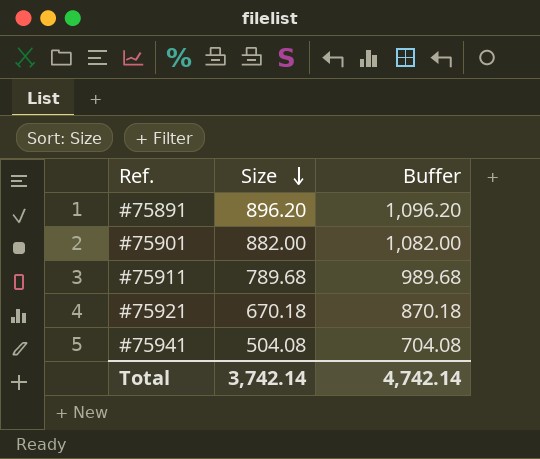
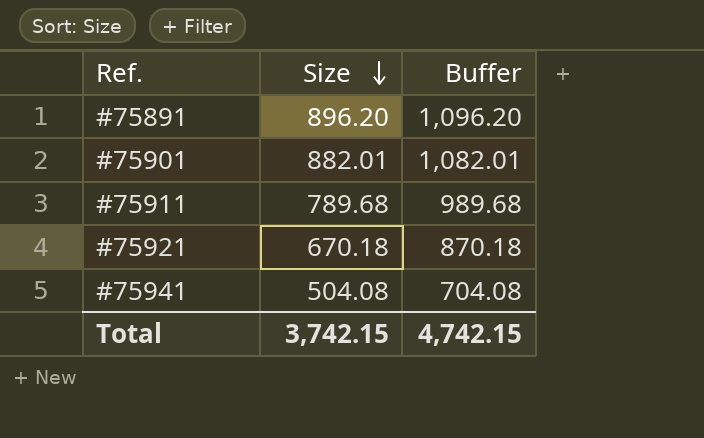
#75901 | Size: 882.00 -> 882.01
#75901 | Buffer: 1,082.00 -> 1,082.01
Total | Size: 3,742.14 -> 3,742.15
Total | Buffer: 4,742.14 -> 4,742.15

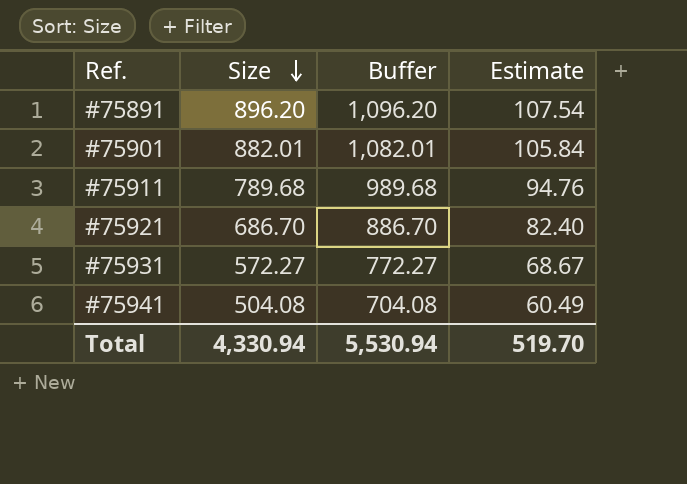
column Estimate | formula: none -> [Size] * 0.12
#75921 | Size: 670.18 -> 686.70
#75921 | Buffer: 870.18 -> 886.70
row #75931: none -> 572.27 | 772.27 | 68.67
Total | Size: 3,742.15 -> 4,330.94
Total | Buffer: 4,742.15 -> 5,530.94

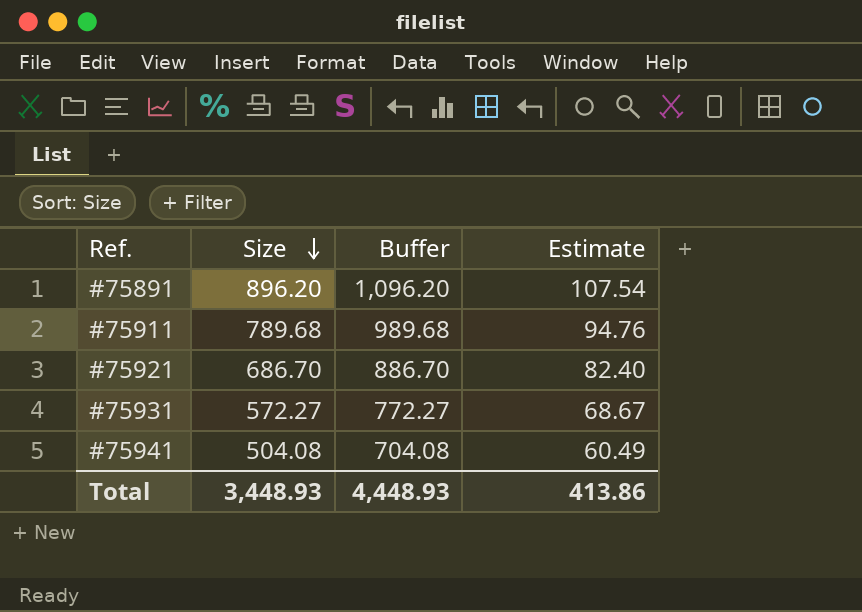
row #75901: 882.01 | 1,082.01 | 105.84 -> none
Total | Size: 4,330.94 -> 3,448.93
Total | Buffer: 5,530.94 -> 4,448.93
Total | Estimate: 519.70 -> 413.86

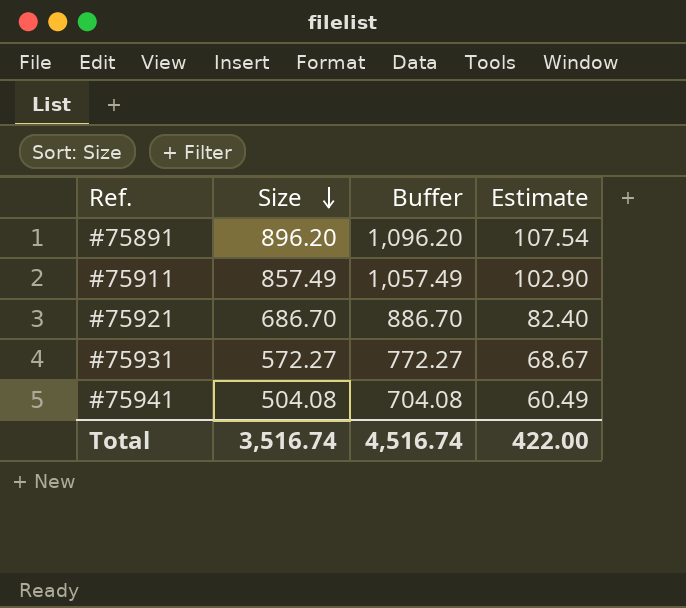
#75911 | Size: 789.68 -> 857.49
#75911 | Buffer: 989.68 -> 1,057.49
#75911 | Estimate: 94.76 -> 102.90
Total | Size: 3,448.93 -> 3,516.74
Total | Buffer: 4,448.93 -> 4,516.74
Total | Estimate: 413.86 -> 422.00

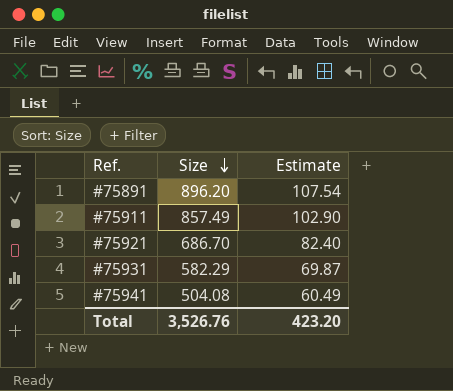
column Buffer | formula: [Size] + 200 -> none
#75931 | Size: 572.27 -> 582.29
#75931 | Estimate: 68.67 -> 69.87
Total | Size: 3,516.74 -> 3,526.76
Total | Estimate: 422.00 -> 423.20

